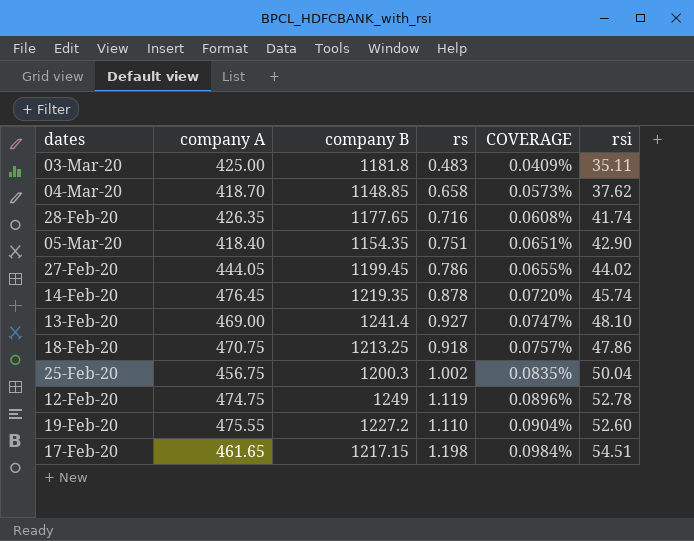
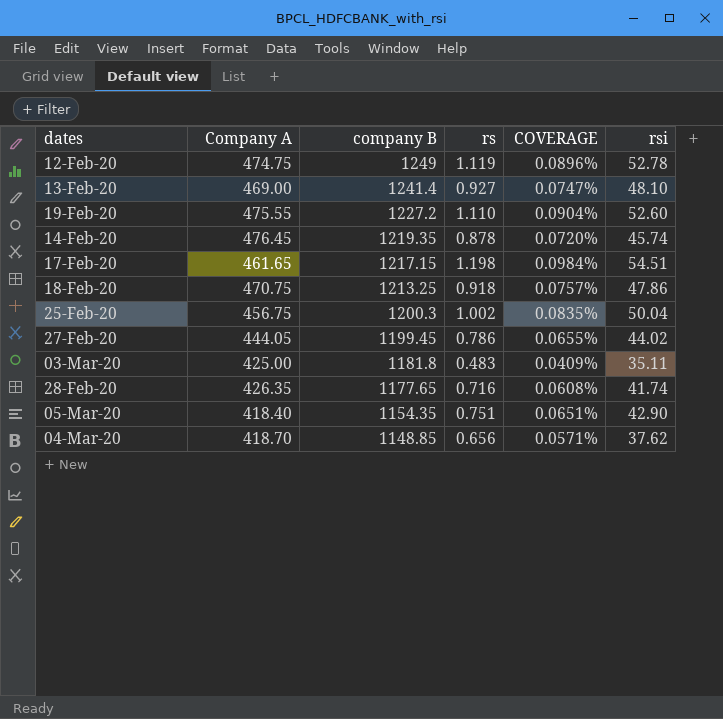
row order: COVERAGE ascending -> company B descending
column name: company A -> Company A
04-Mar-20 | rs: 0.658 -> 0.656
04-Mar-20 | COVERAGE: 0.0573% -> 0.0571%

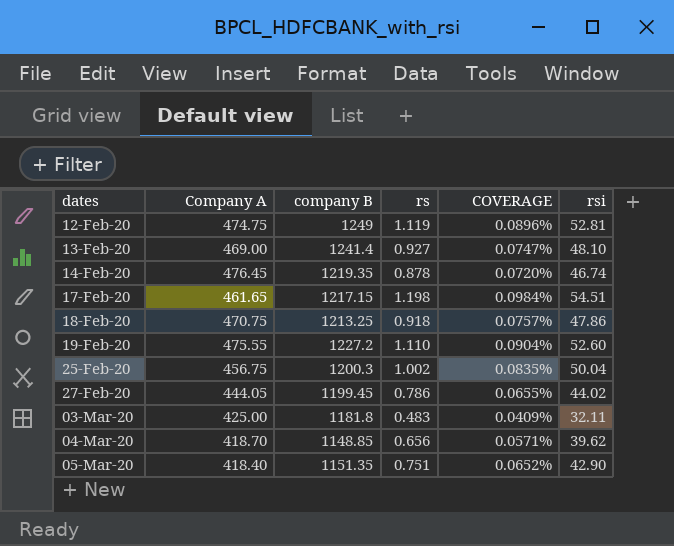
row order: company B descending -> dates ascending
row 28-Feb-20: 426.35 | 1177.65 | 0.716 | 0.0608% | 41.74 -> none
12-Feb-20 | rsi: 52.78 -> 52.81
14-Feb-20 | rsi: 45.74 -> 46.74
03-Mar-20 | rsi: 35.11 -> 32.11
04-Mar-20 | rsi: 37.62 -> 39.62
05-Mar-20 | company B: 1154.35 -> 1151.35
05-Mar-20 | COVERAGE: 0.0651% -> 0.0652%

